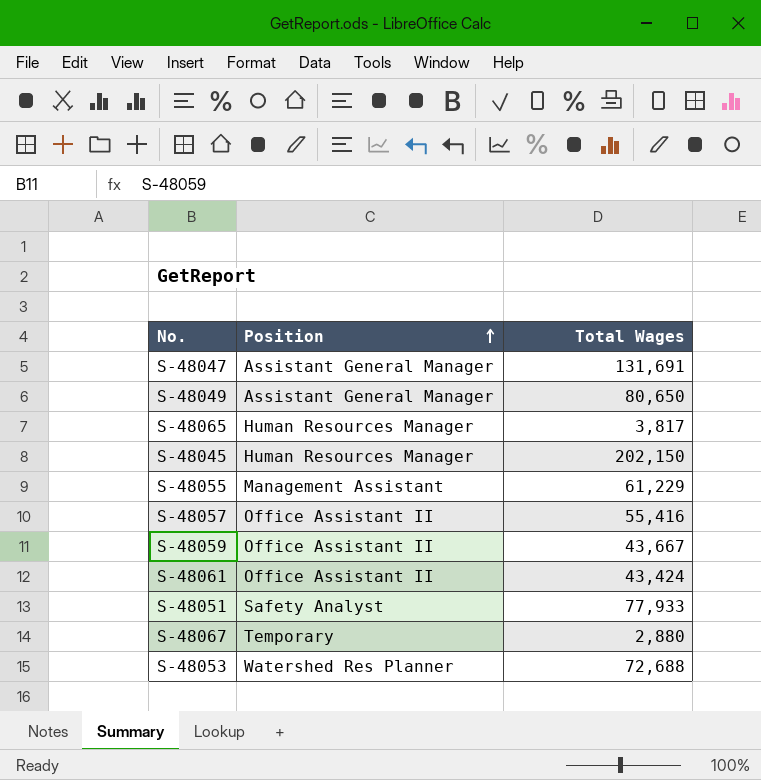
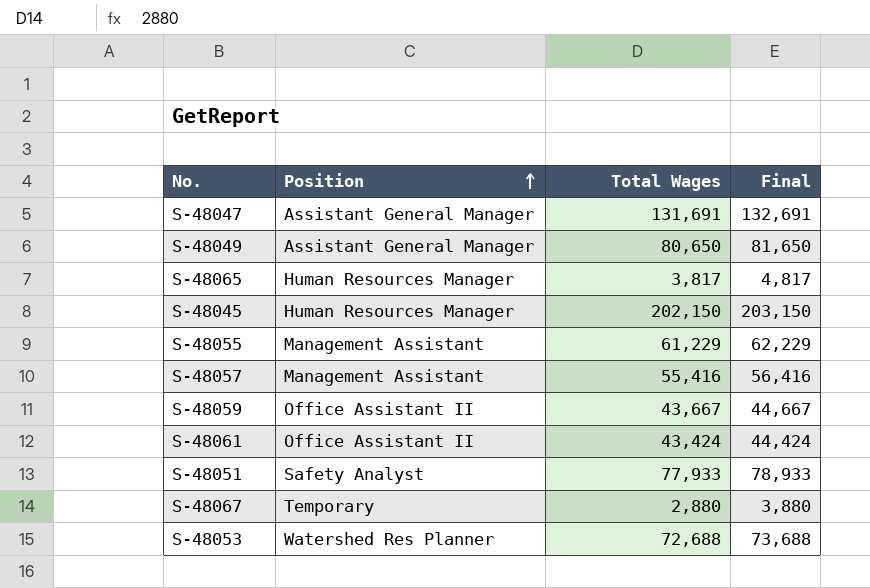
column Final | formula: none -> [Total Wages] + 1000
S-48057 | Position: Office Assistant II -> Management Assistant

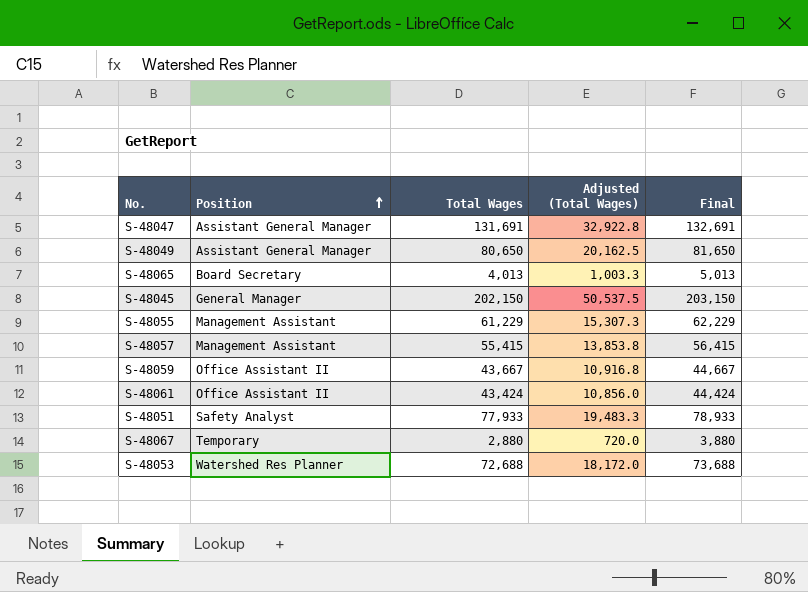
column Adjusted (Total Wages) | formula: none -> [Total Wages] * 0.25
S-48065 | Position: Human Resources Manager -> Board Secretary
S-48065 | Total Wages: 3,817 -> 4,013
S-48065 | Final: 4,817 -> 5,013
S-48045 | Position: Human Resources Manager -> General Manager
S-48057 | Total Wages: 55,416 -> 55,415
S-48057 | Final: 56,416 -> 56,415

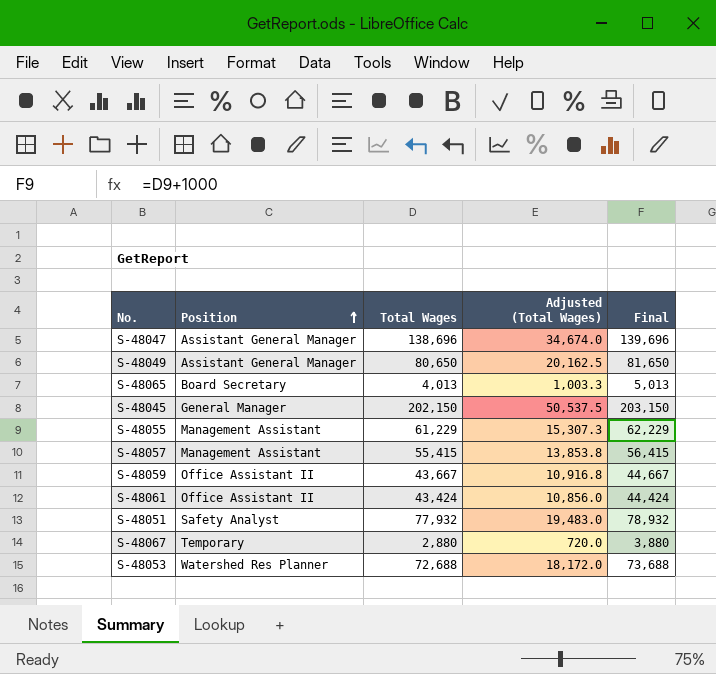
S-48047 | Total Wages: 131,691 -> 138,696
S-48047 | Adjusted (Total Wages): 32,922.8 -> 34,674.0
S-48047 | Final: 132,691 -> 139,696
S-48051 | Total Wages: 77,933 -> 77,932
S-48051 | Adjusted (Total Wages): 19,483.3 -> 19,483.0
S-48051 | Final: 78,933 -> 78,932

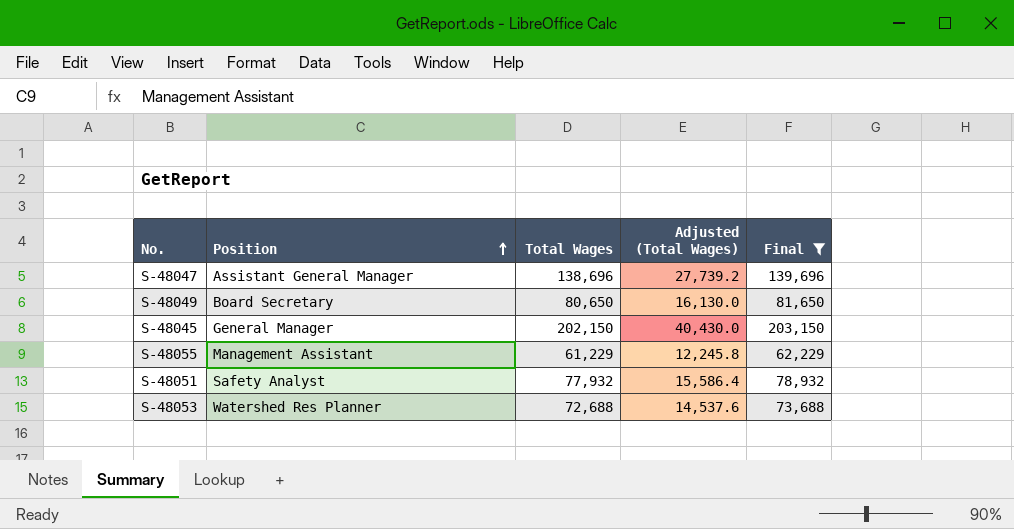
filter: none -> Final >= 62,229
column Adjusted (Total Wages) | formula: [Total Wages] * 0.25 -> [Total Wages] * 0.2
S-48049 | Position: Assistant General Manager -> Board Secretary

